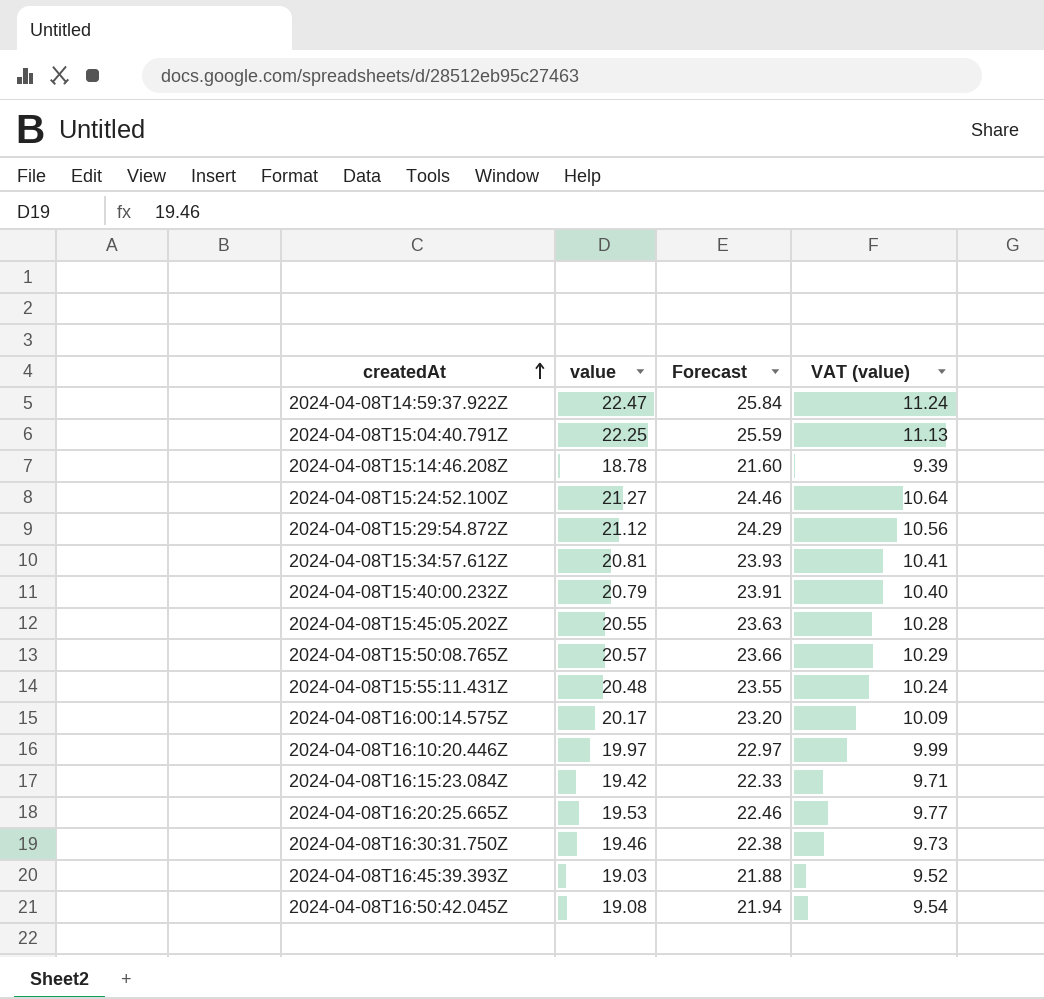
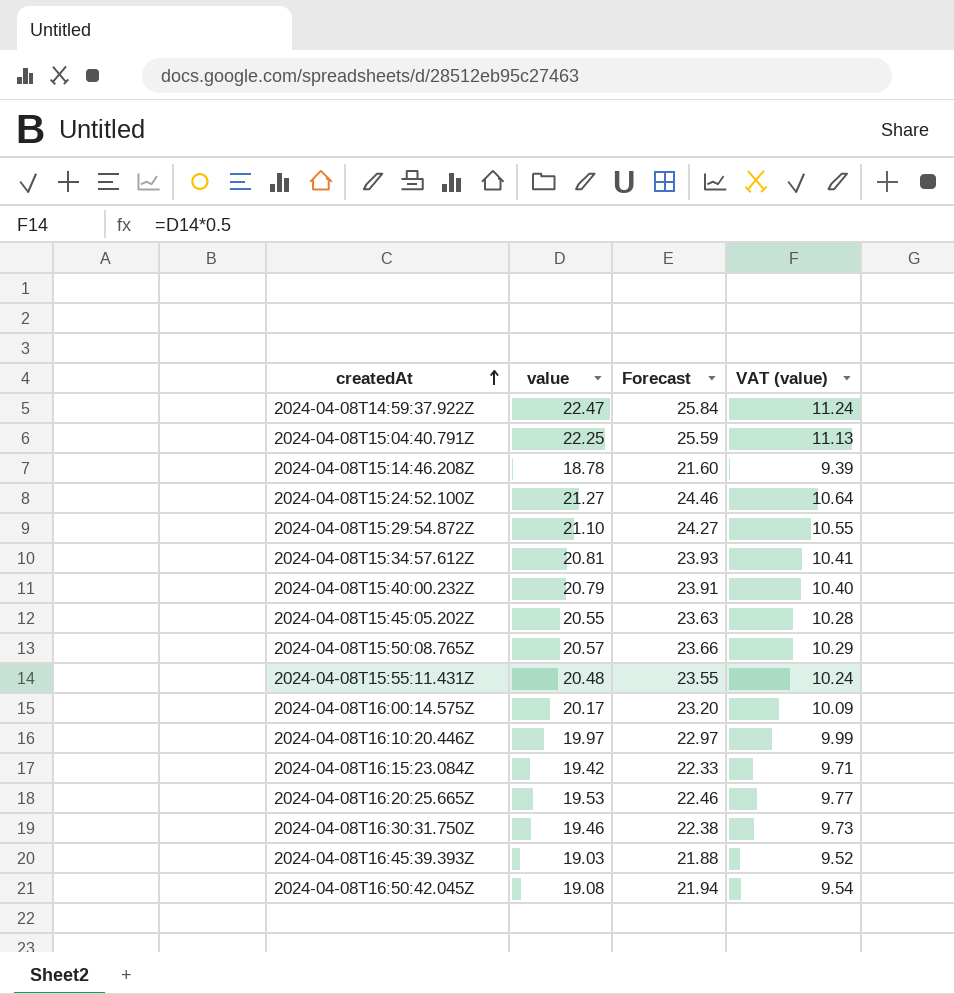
2024-04-08T15:29:54.872Z | value: 21.12 -> 21.10
2024-04-08T15:29:54.872Z | Forecast: 24.29 -> 24.27
2024-04-08T15:29:54.872Z | VAT (value): 10.56 -> 10.55

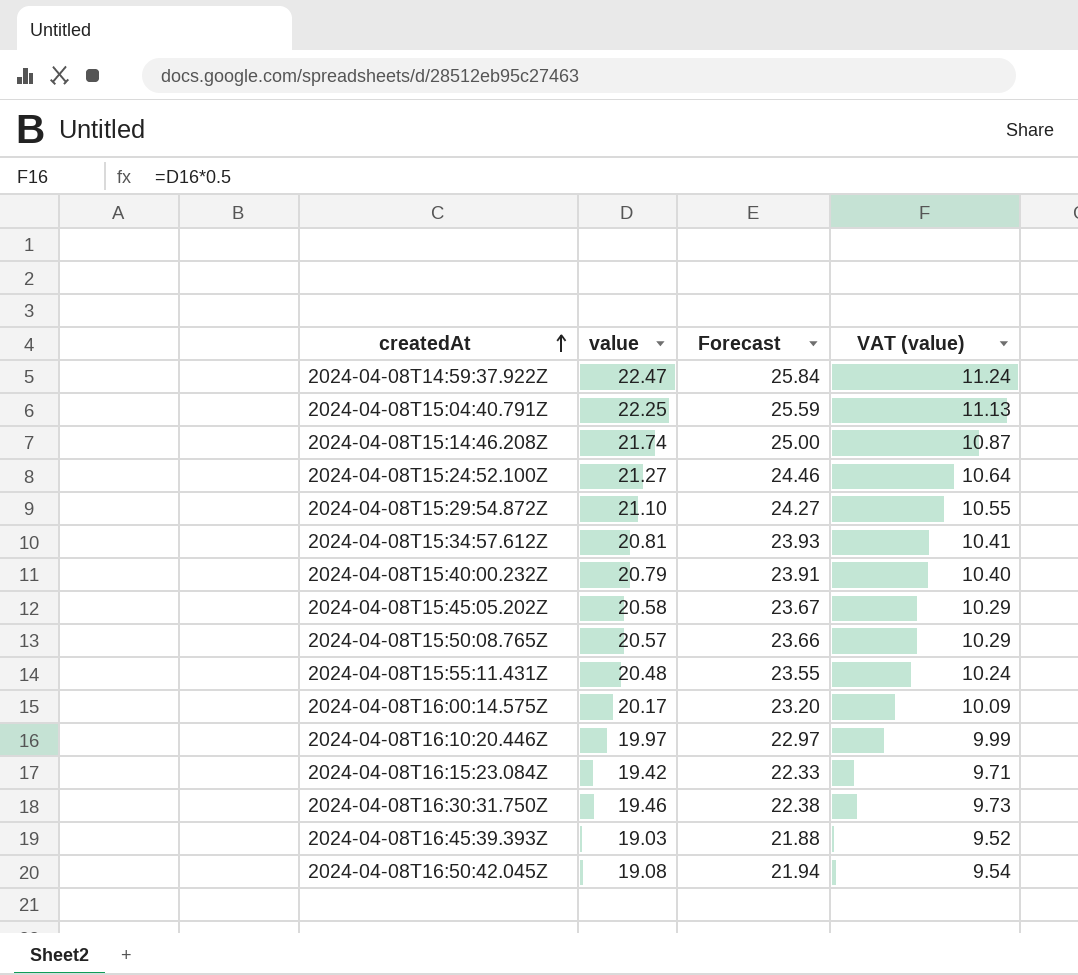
row 2024-04-08T16:20:25.665Z: 19.53 | 22.46 | 9.77 -> none
2024-04-08T15:14:46.208Z | value: 18.78 -> 21.74
2024-04-08T15:14:46.208Z | Forecast: 21.60 -> 25.00
2024-04-08T15:14:46.208Z | VAT (value): 9.39 -> 10.87
2024-04-08T15:45:05.202Z | value: 20.55 -> 20.58
2024-04-08T15:45:05.202Z | Forecast: 23.63 -> 23.67
2024-04-08T15:45:05.202Z | VAT (value): 10.28 -> 10.29

